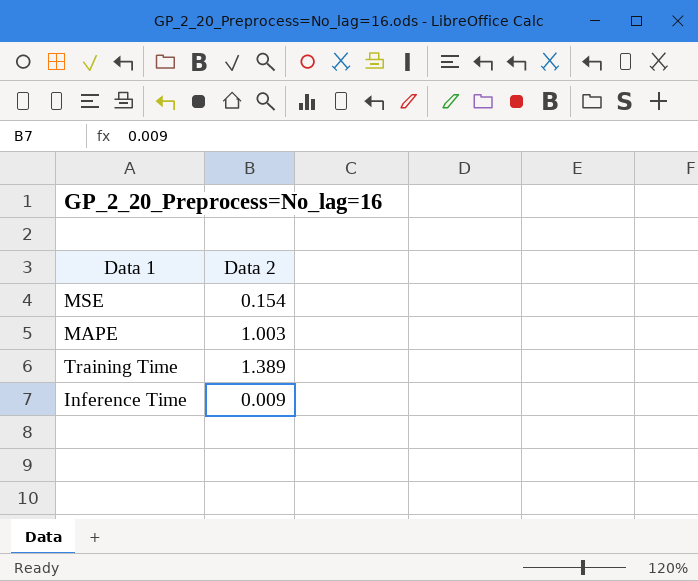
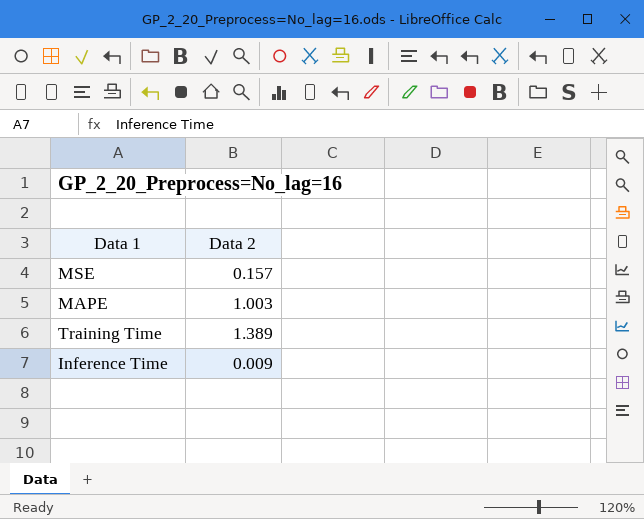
MSE | Data 2: 0.154 -> 0.157

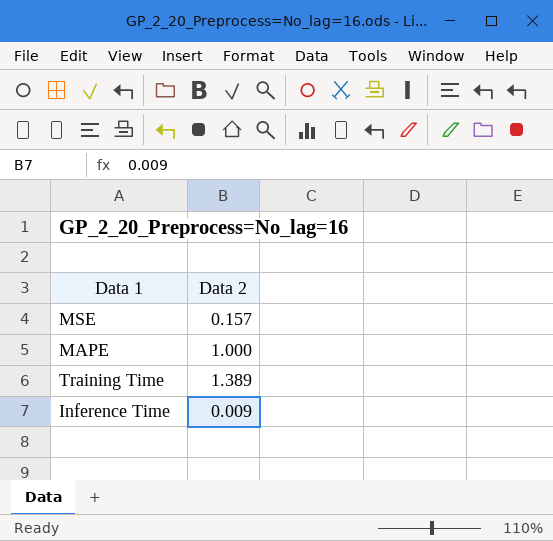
MAPE | Data 2: 1.003 -> 1.000

